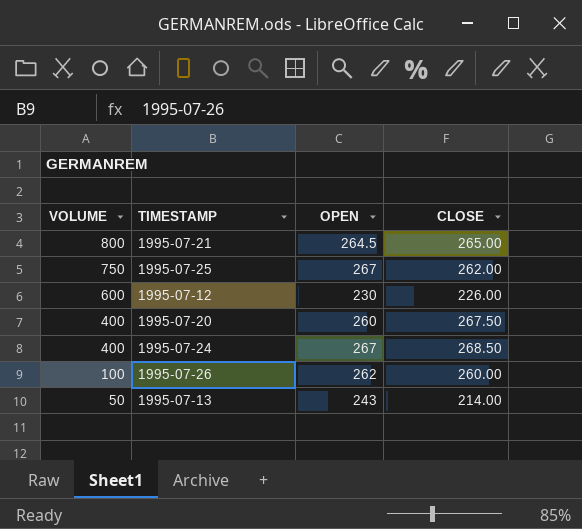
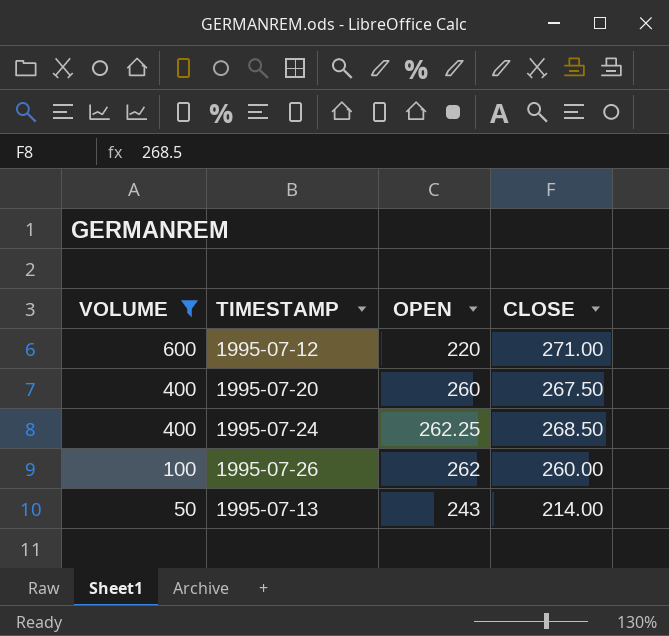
filter: none -> VOLUME <= 600
1995-07-12 | OPEN: 230 -> 220
1995-07-12 | CLOSE: 226.00 -> 271.00
1995-07-24 | OPEN: 267 -> 262.25

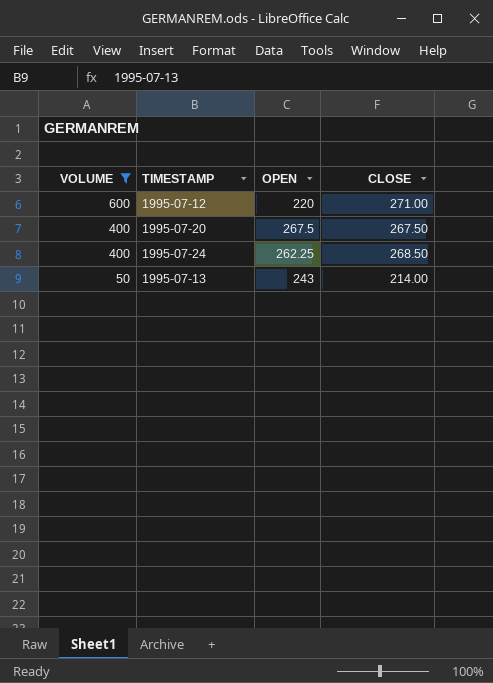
row 1995-07-26: 100 | 262 | 260.00 -> none
1995-07-20 | OPEN: 260 -> 267.5

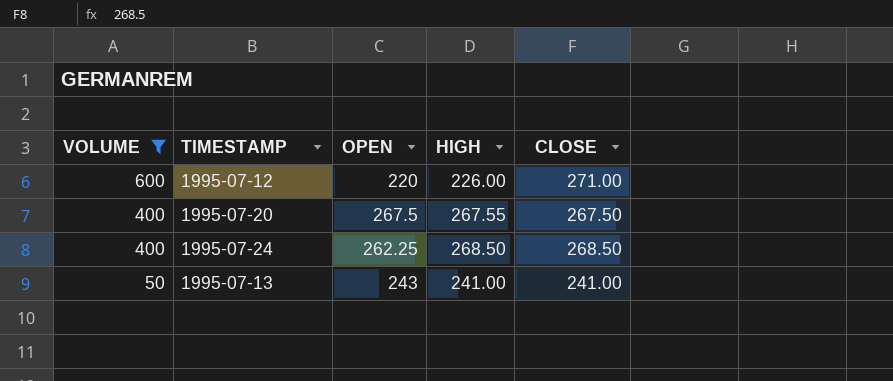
column HIGH | position: none -> 4
1995-07-13 | CLOSE: 214.00 -> 241.00

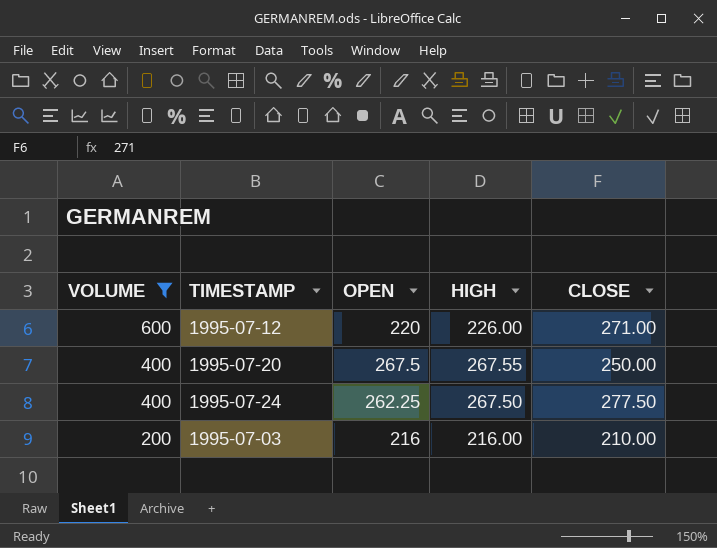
row 1995-07-13: 50 | 243 | 241.00 | 241.00 -> none
1995-07-20 | CLOSE: 267.50 -> 250.00
1995-07-24 | HIGH: 268.50 -> 267.50
1995-07-24 | CLOSE: 268.50 -> 277.50
row 1995-07-03: none -> 200 | 216 | 216.00 | 210.00

